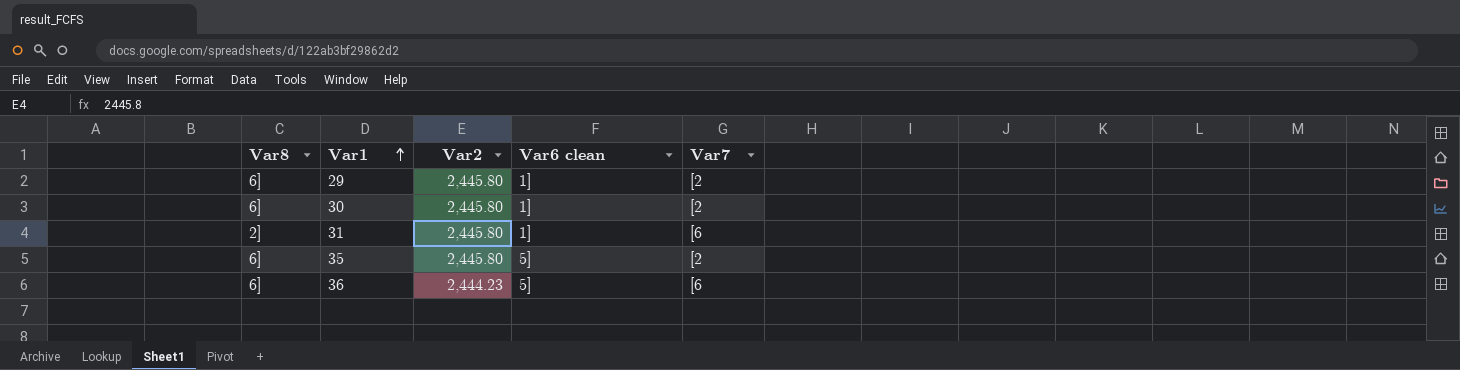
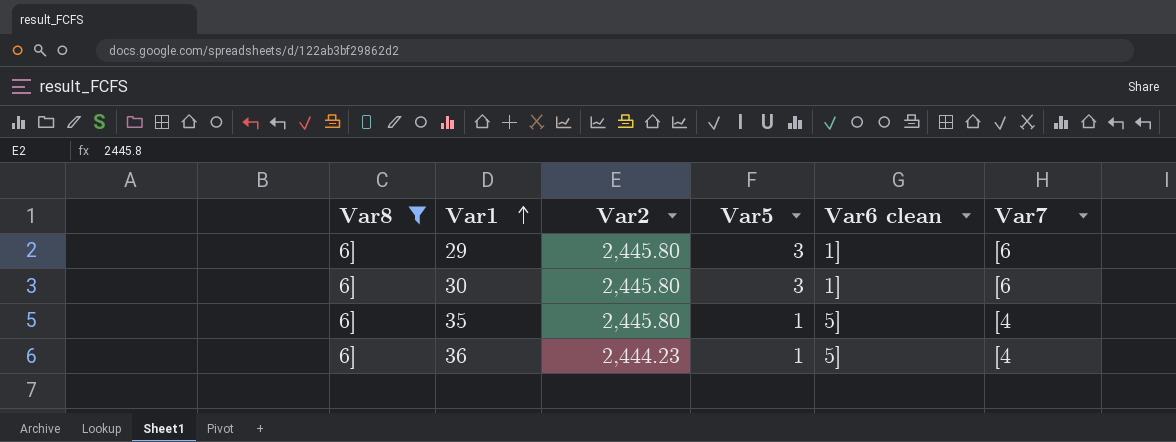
filter: none -> Var8 = 6]
column Var5 | position: none -> 4
29 | Var7: [2 -> [6
30 | Var7: [2 -> [6
35 | Var7: [2 -> [4
36 | Var7: [6 -> [4

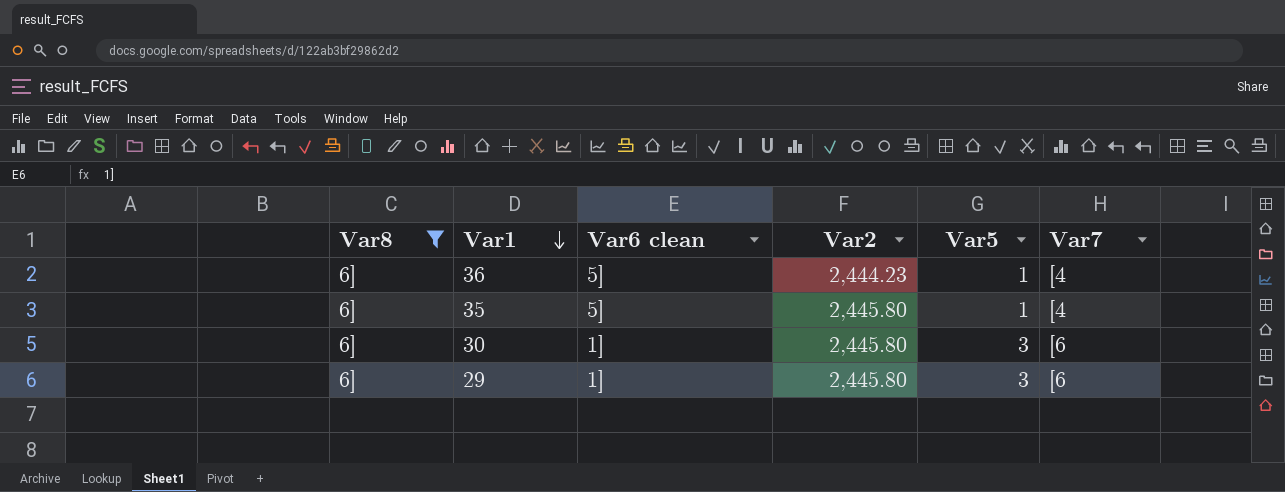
row order: Var1 ascending -> Var1 descending
column Var6 clean | position: 5 -> 3

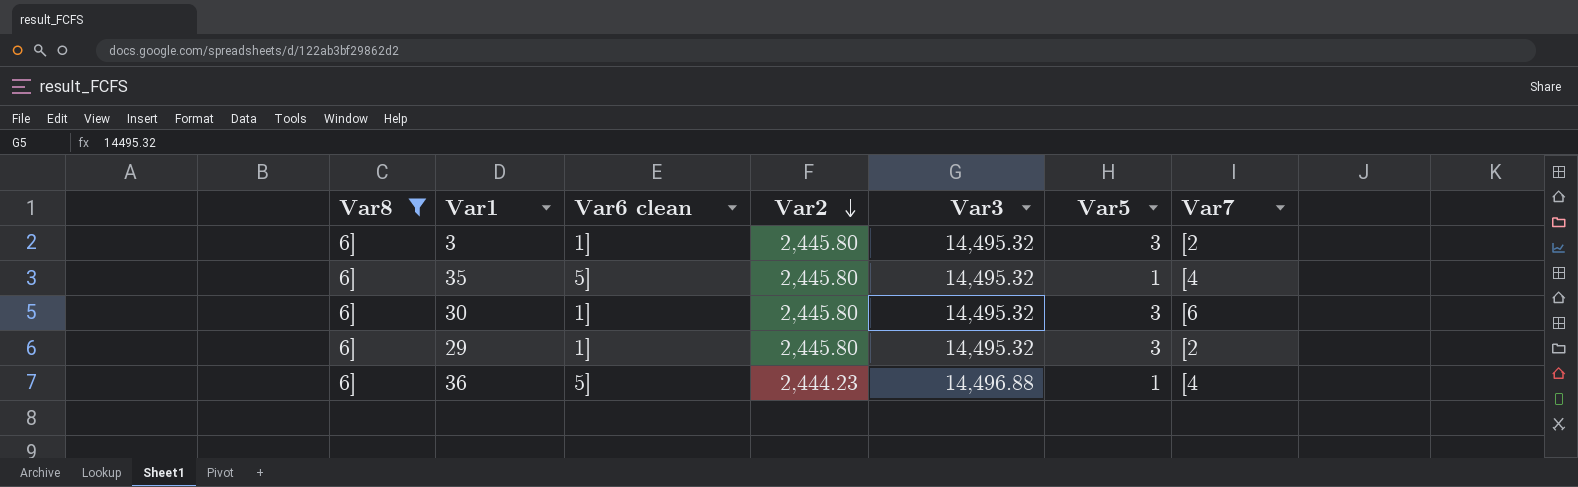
row order: Var1 descending -> Var2 descending
column Var3 | position: none -> 5
row 3: none -> 6] | 1] | 2,445.80 | 14,495.32 | 3 | [2
29 | Var7: [6 -> [2

